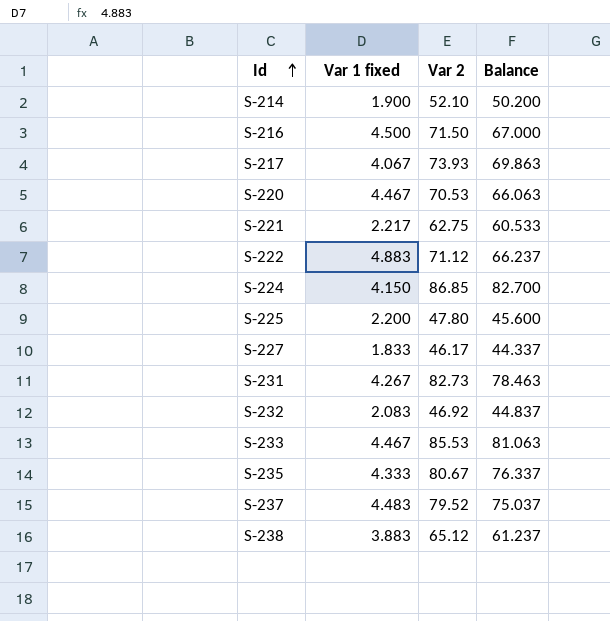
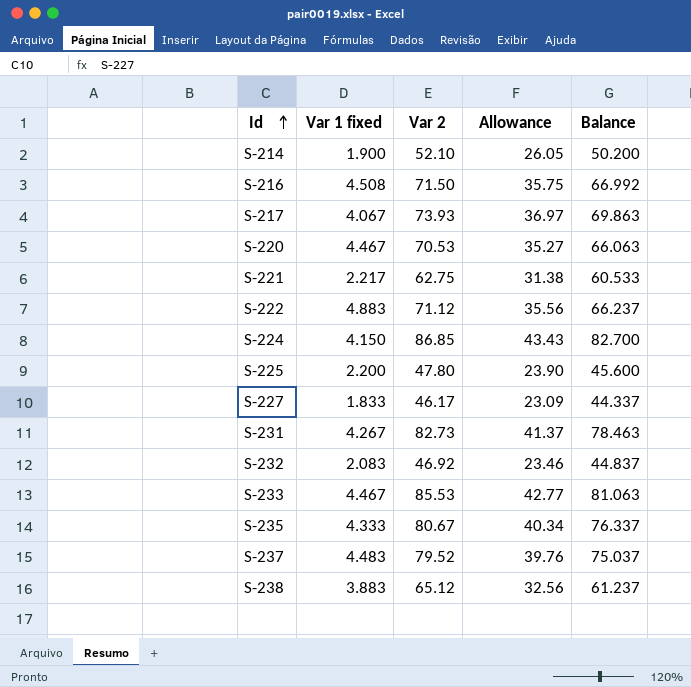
column Allowance | formula: none -> [Var 2] * 0.5
S-216 | Var 1 fixed: 4.500 -> 4.508
S-216 | Balance: 67.000 -> 66.992

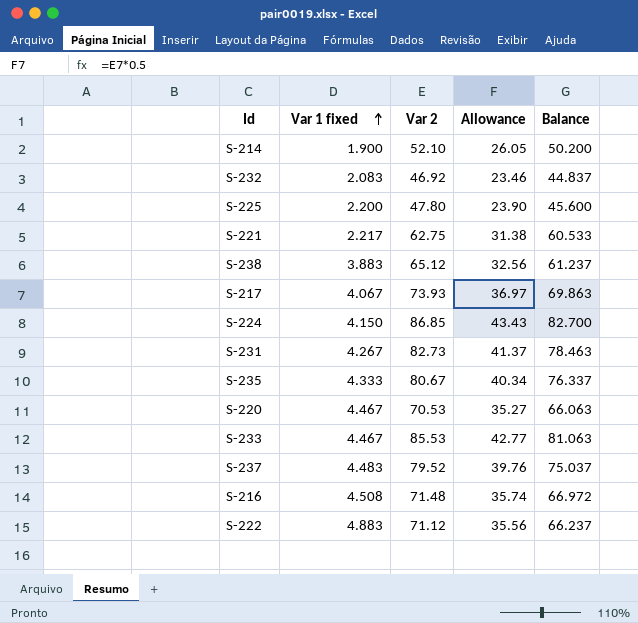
row order: Id ascending -> Var 1 fixed ascending
row S-227: 1.833 | 46.17 | 23.09 | 44.337 -> none
S-216 | Var 2: 71.50 -> 71.48
S-216 | Allowance: 35.75 -> 35.74
S-216 | Balance: 66.992 -> 66.972

